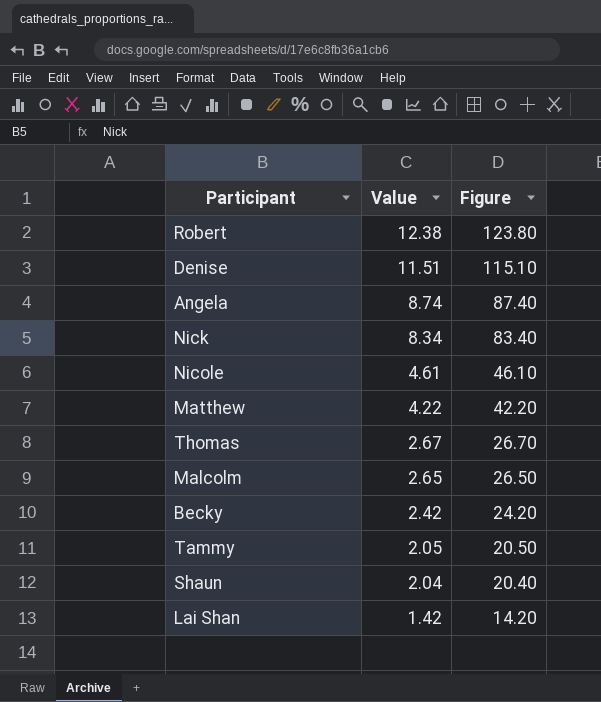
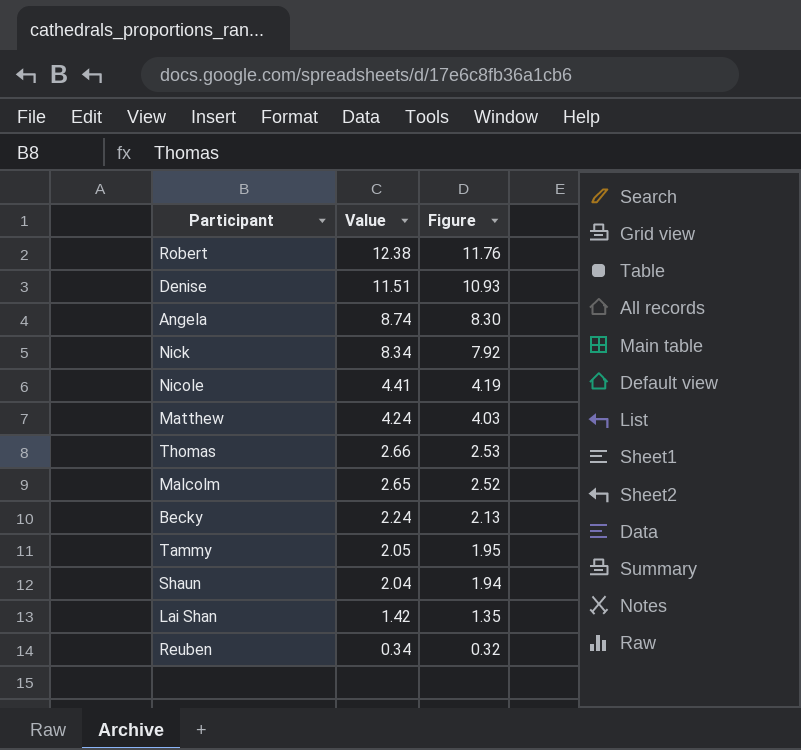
column Figure | formula: [Value] * 10 -> [Value] * 0.95
Nicole | Value: 4.61 -> 4.41
Matthew | Value: 4.22 -> 4.24
Thomas | Value: 2.67 -> 2.66
Becky | Value: 2.42 -> 2.24
row Reuben: none -> 0.34 | 0.32

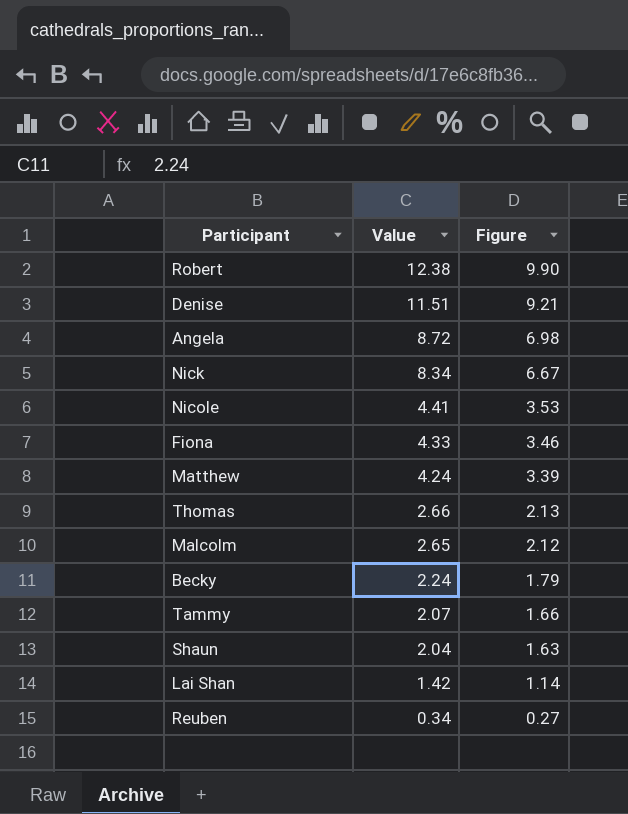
column Figure | formula: [Value] * 0.95 -> [Value] * 0.8
Angela | Value: 8.74 -> 8.72
row Fiona: none -> 4.33 | 3.46
Tammy | Value: 2.05 -> 2.07

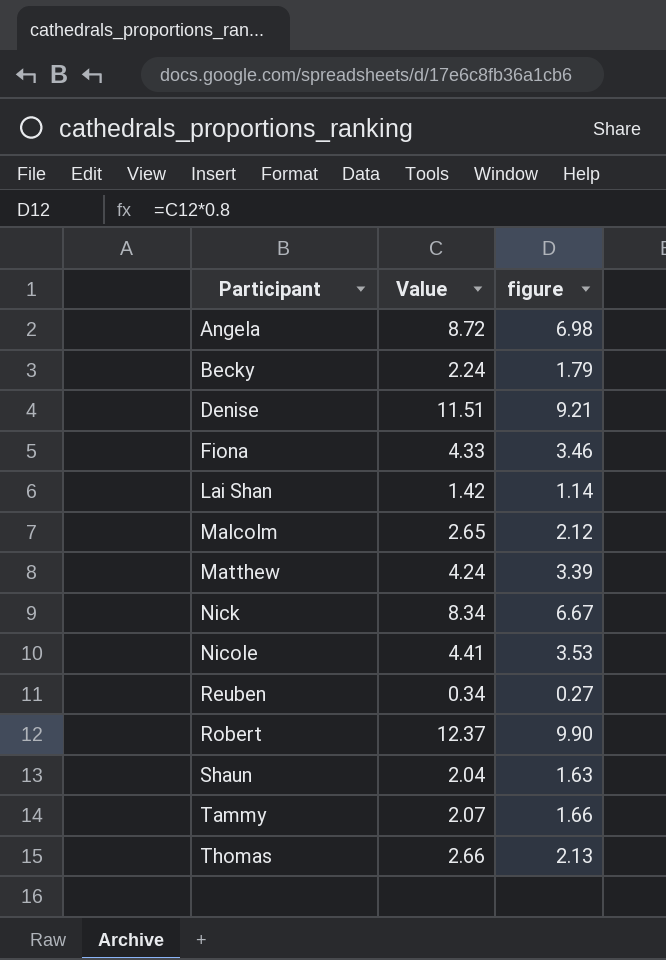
row order: Value descending -> Participant ascending
column name: Figure -> figure
Robert | Value: 12.38 -> 12.37

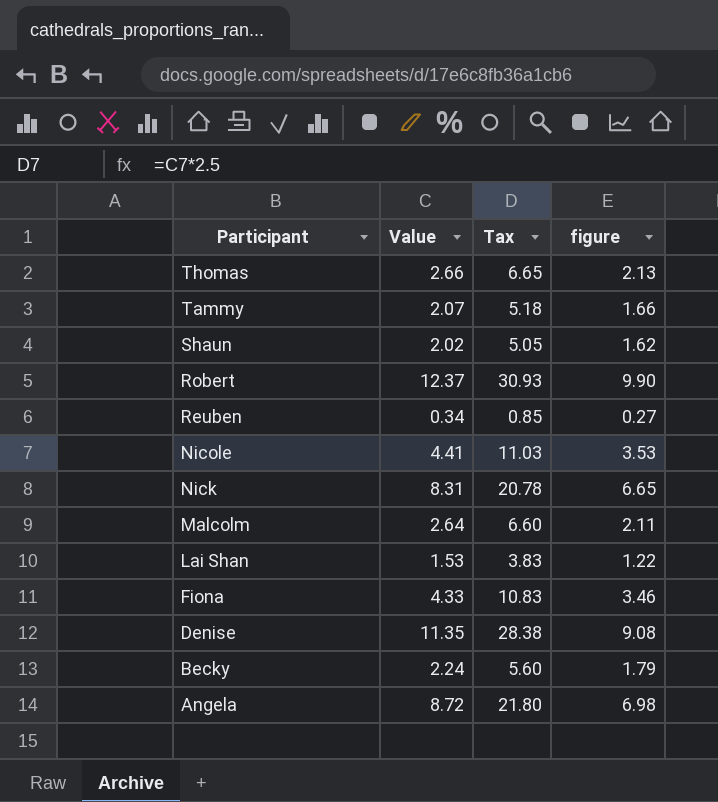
row order: Participant ascending -> Participant descending
column Tax | formula: none -> [Value] * 2.5
row Matthew: 4.24 | 3.39 -> none
Shaun | Value: 2.04 -> 2.02
Shaun | figure: 1.63 -> 1.62
Nick | Value: 8.34 -> 8.31
Nick | figure: 6.67 -> 6.65
Malcolm | Value: 2.65 -> 2.64
Malcolm | figure: 2.12 -> 2.11
Lai Shan | Value: 1.42 -> 1.53
Lai Shan | figure: 1.14 -> 1.22
Denise | Value: 11.51 -> 11.35
Denise | figure: 9.21 -> 9.08

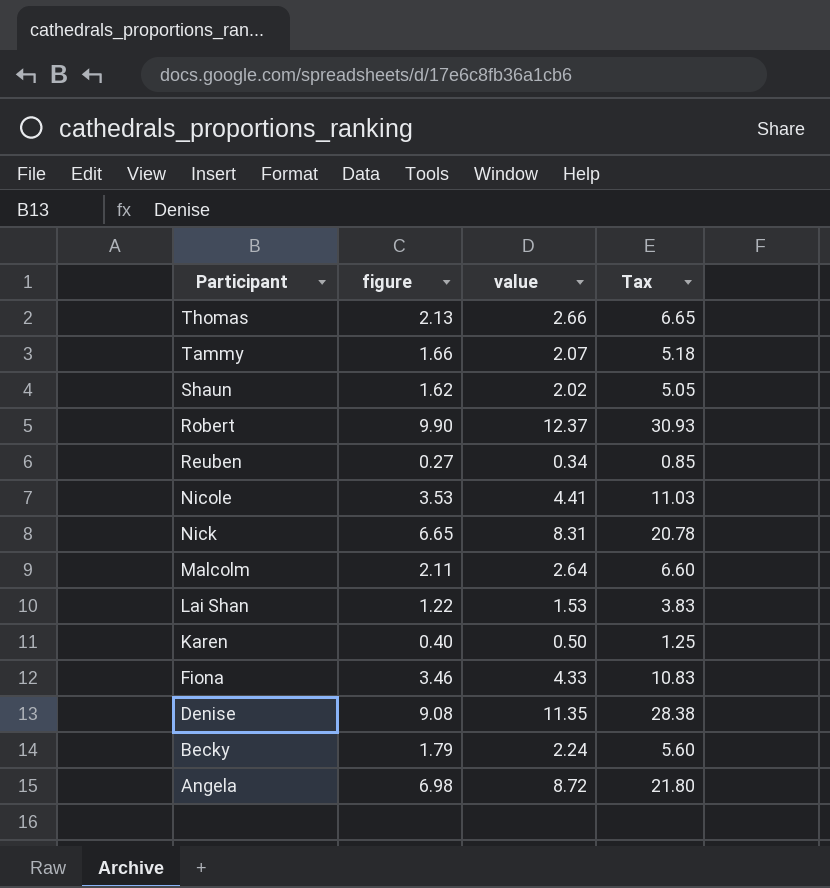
column figure | position: 4 -> 2
column name: Value -> value
row Karen: none -> 0.40 | 0.50 | 1.25

